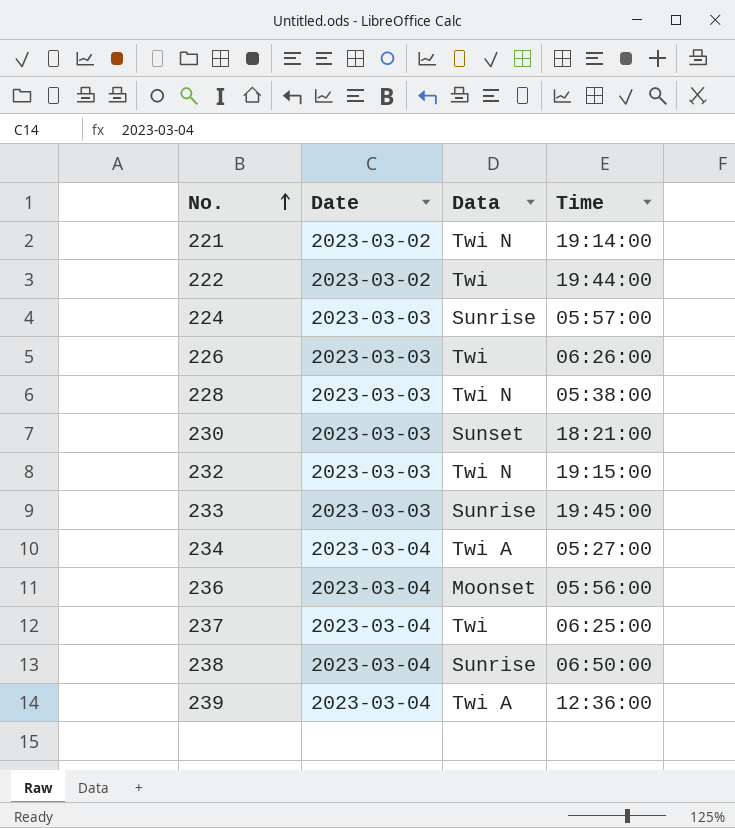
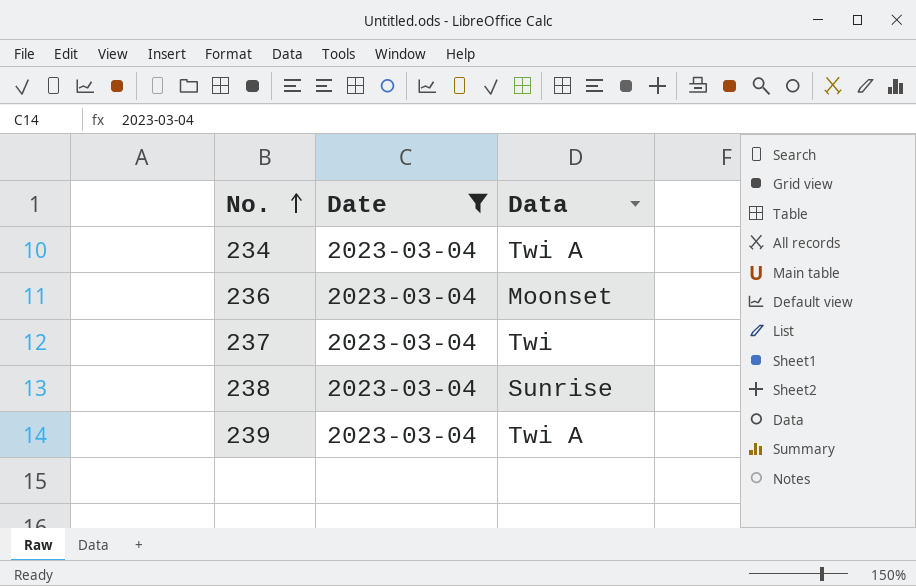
filter: none -> Date = 2023-03-04
column Time | position: 4 -> none

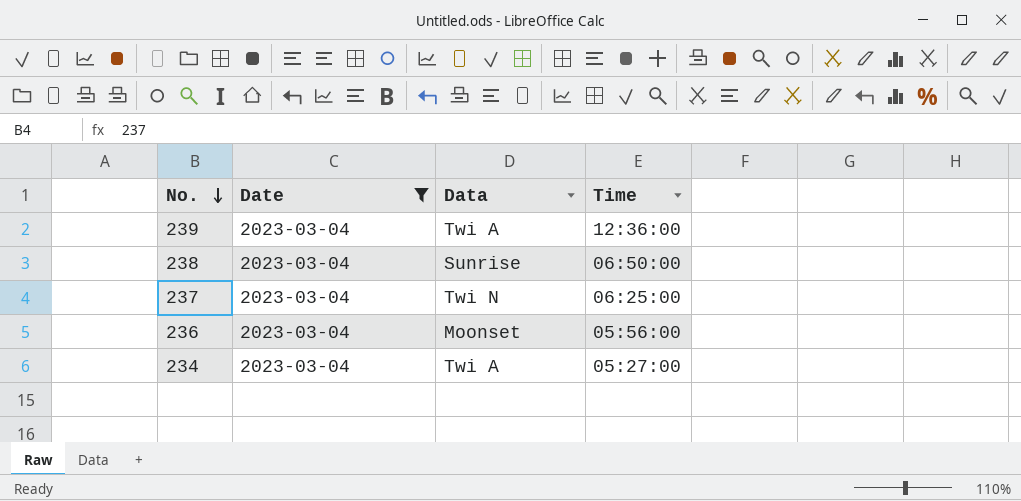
row order: No. ascending -> No. descending
column Time | position: none -> 4
237 | Data: Twi -> Twi N

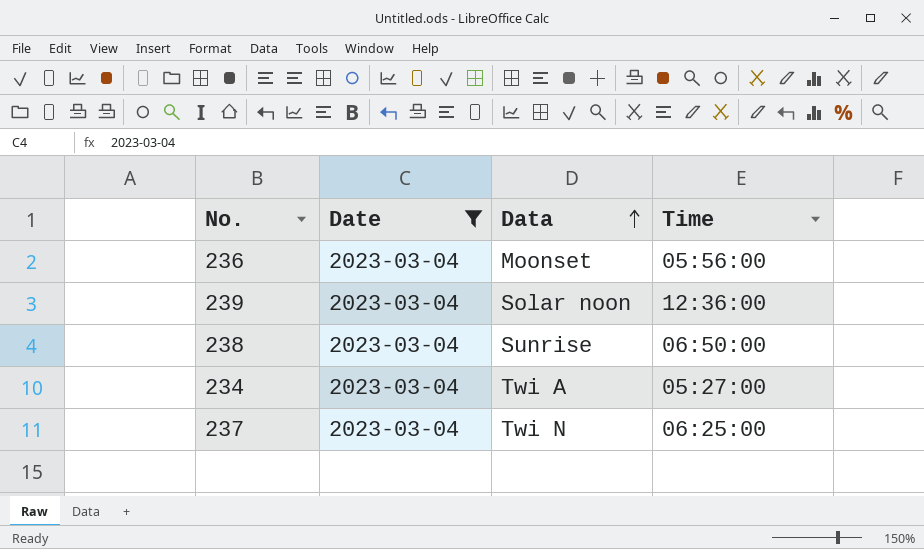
row order: No. descending -> Data ascending
239 | Data: Twi A -> Solar noon

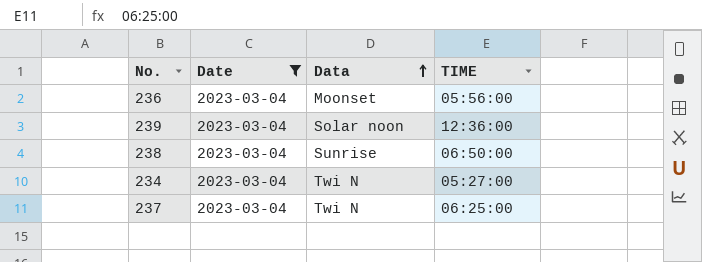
column name: Time -> TIME
234 | Data: Twi A -> Twi N

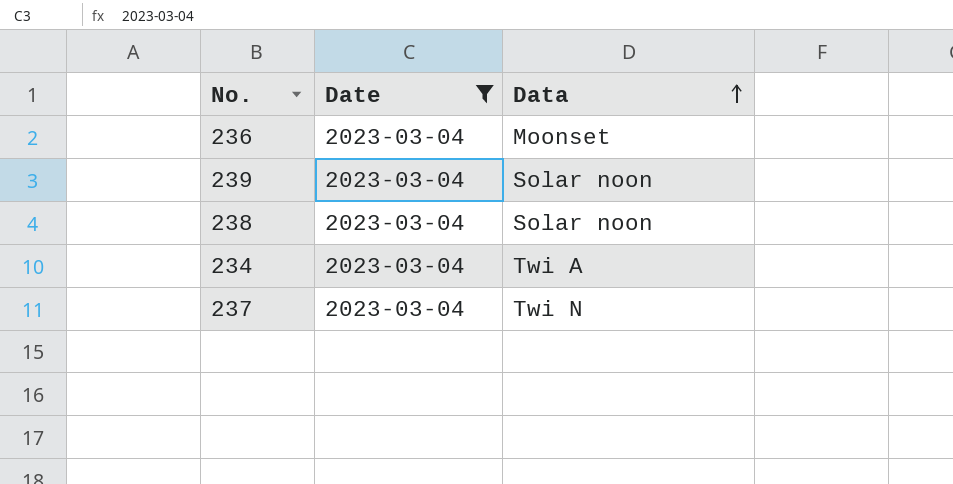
column TIME | position: 4 -> none
238 | Data: Sunrise -> Solar noon
234 | Data: Twi N -> Twi A

